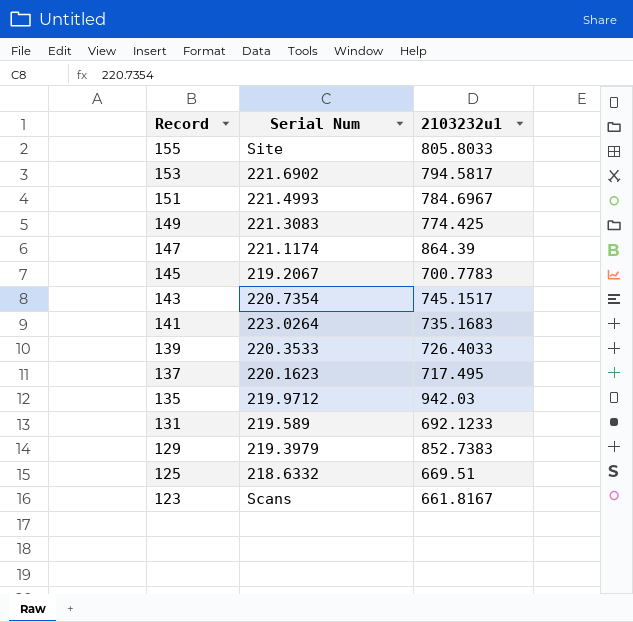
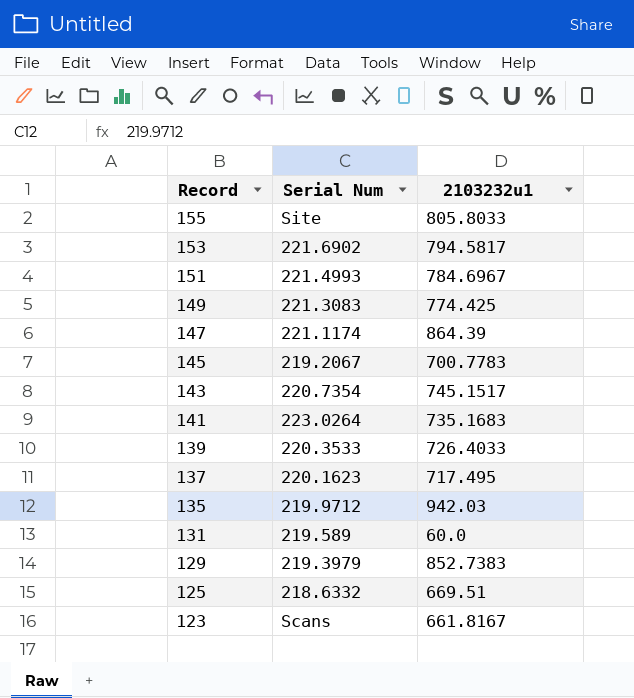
131 | 2103232u1: 692.1233 -> 60.0

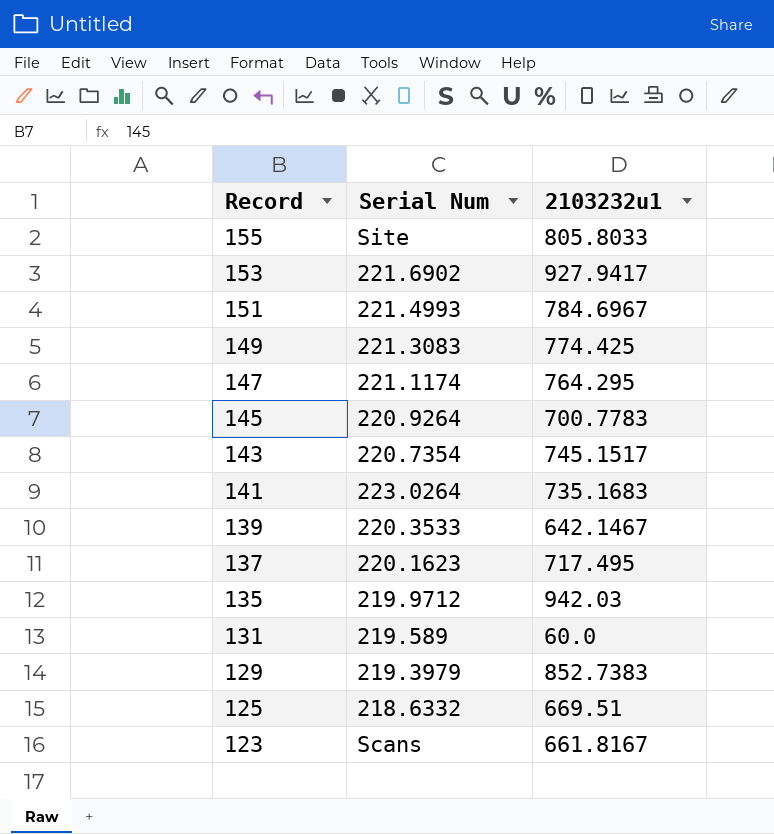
153 | 2103232u1: 794.5817 -> 927.9417
147 | 2103232u1: 864.39 -> 764.295
145 | Serial Num: 219.2067 -> 220.9264
139 | 2103232u1: 726.4033 -> 642.1467

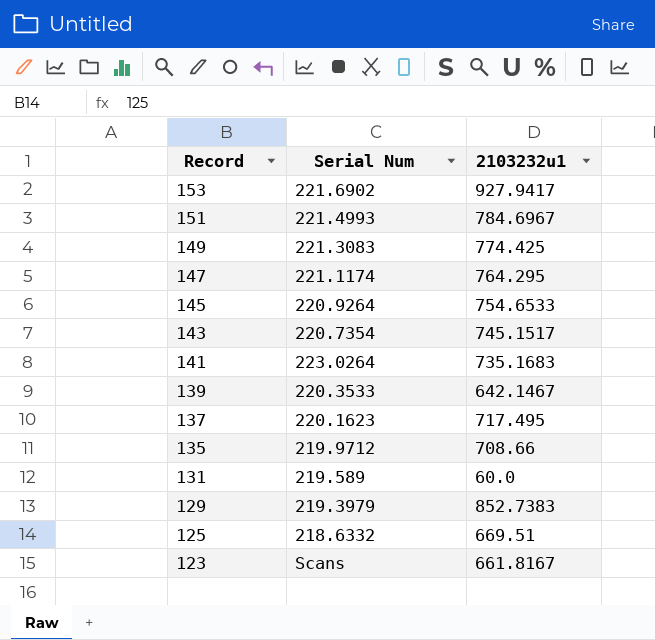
row 155: Site | 805.8033 -> none
145 | 2103232u1: 700.7783 -> 754.6533
135 | 2103232u1: 942.03 -> 708.66

